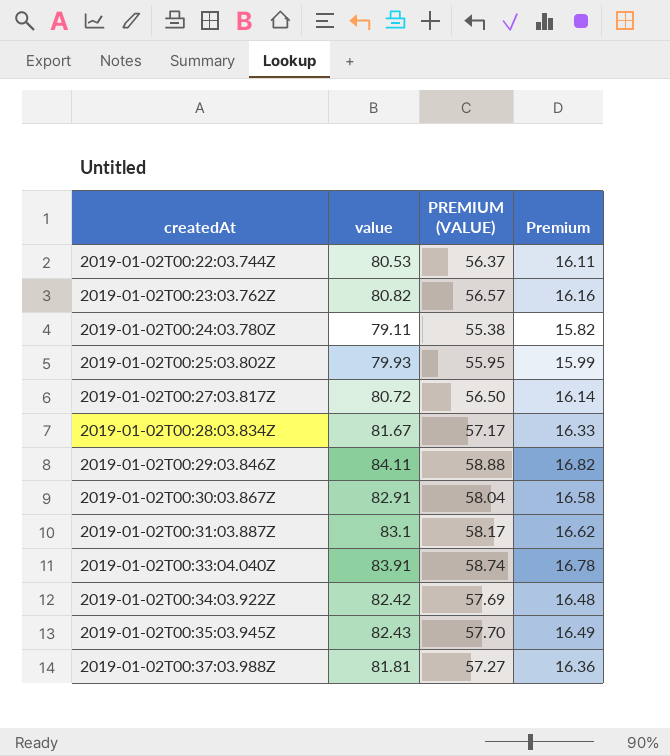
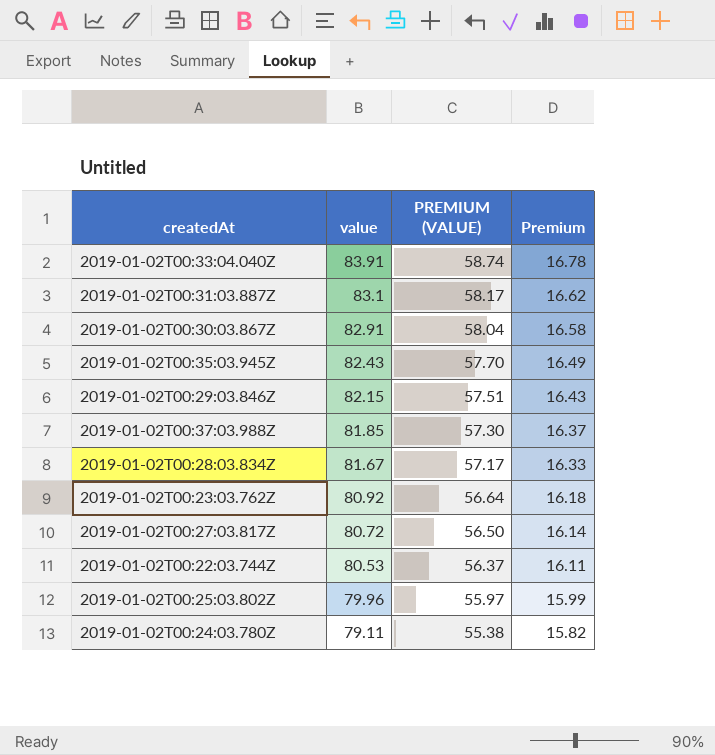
row order: createdAt ascending -> value descending
row 2019-01-02T00:34:03.922Z: 82.42 | 57.69 | 16.48 -> none
2019-01-02T00:29:03.846Z | value: 84.11 -> 82.15
2019-01-02T00:29:03.846Z | PREMIUM (VALUE): 58.88 -> 57.51
2019-01-02T00:29:03.846Z | Premium: 16.82 -> 16.43
2019-01-02T00:37:03.988Z | value: 81.81 -> 81.85
2019-01-02T00:37:03.988Z | PREMIUM (VALUE): 57.27 -> 57.30
2019-01-02T00:37:03.988Z | Premium: 16.36 -> 16.37
2019-01-02T00:23:03.762Z | value: 80.82 -> 80.92
2019-01-02T00:23:03.762Z | PREMIUM (VALUE): 56.57 -> 56.64
2019-01-02T00:23:03.762Z | Premium: 16.16 -> 16.18
2019-01-02T00:25:03.802Z | value: 79.93 -> 79.96
2019-01-02T00:25:03.802Z | PREMIUM (VALUE): 55.95 -> 55.97

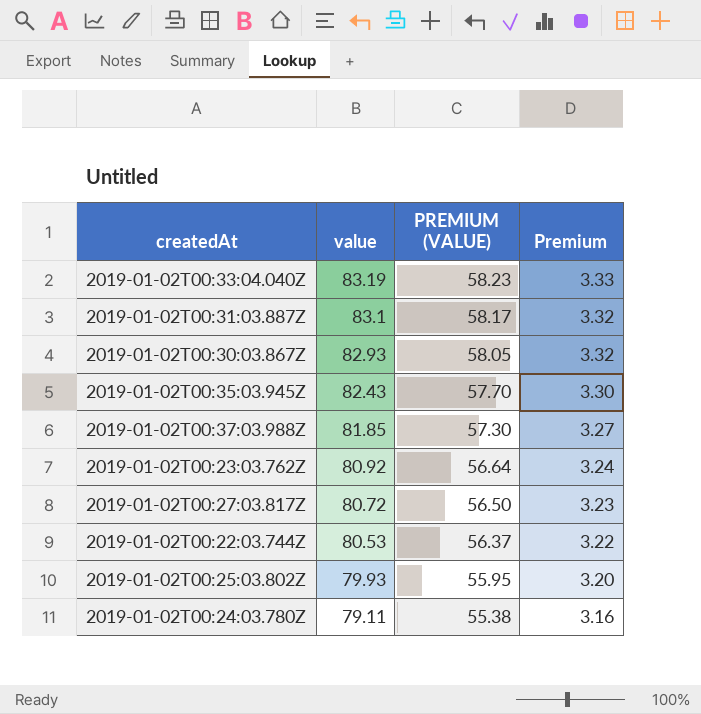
column Premium | formula: [value] * 0.2 -> [value] * 0.04
row 2019-01-02T00:29:03.846Z: 82.15 | 57.51 | 16.43 -> none
row 2019-01-02T00:28:03.834Z: 81.67 | 57.17 | 16.33 -> none
2019-01-02T00:33:04.040Z | value: 83.91 -> 83.19
2019-01-02T00:33:04.040Z | PREMIUM (VALUE): 58.74 -> 58.23
2019-01-02T00:30:03.867Z | value: 82.91 -> 82.93
2019-01-02T00:30:03.867Z | PREMIUM (VALUE): 58.04 -> 58.05
2019-01-02T00:25:03.802Z | value: 79.96 -> 79.93
2019-01-02T00:25:03.802Z | PREMIUM (VALUE): 55.97 -> 55.95

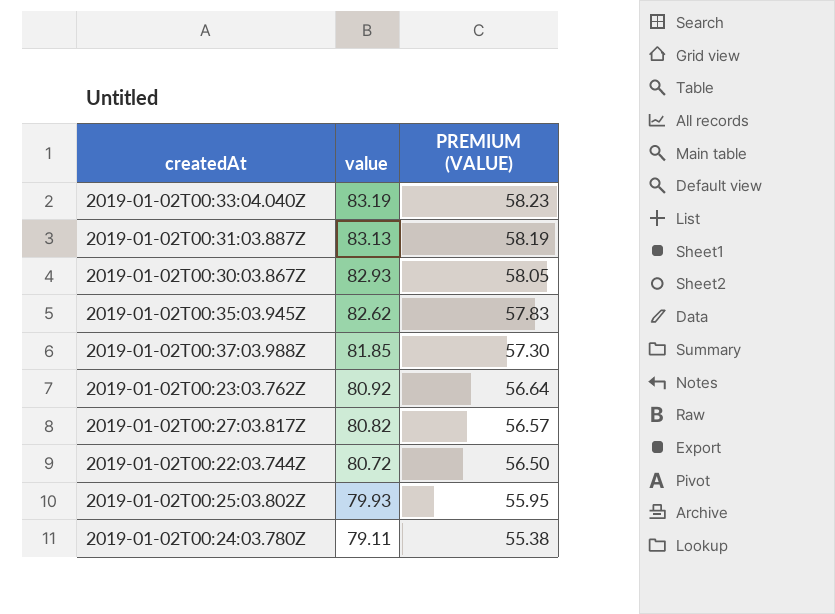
column Premium | formula: [value] * 0.04 -> none
2019-01-02T00:31:03.887Z | value: 83.1 -> 83.13
2019-01-02T00:31:03.887Z | PREMIUM (VALUE): 58.17 -> 58.19
2019-01-02T00:35:03.945Z | value: 82.43 -> 82.62
2019-01-02T00:35:03.945Z | PREMIUM (VALUE): 57.70 -> 57.83
2019-01-02T00:27:03.817Z | value: 80.72 -> 80.82
2019-01-02T00:27:03.817Z | PREMIUM (VALUE): 56.50 -> 56.57
2019-01-02T00:22:03.744Z | value: 80.53 -> 80.72
2019-01-02T00:22:03.744Z | PREMIUM (VALUE): 56.37 -> 56.50

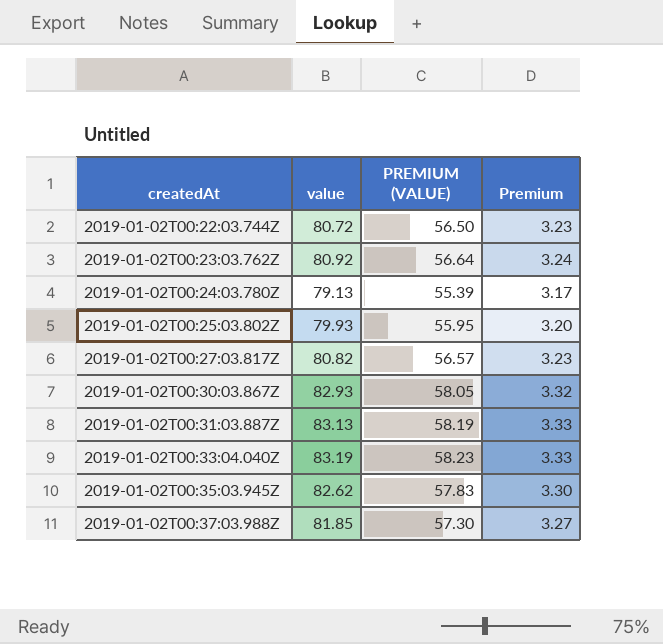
row order: value descending -> createdAt ascending
column Premium | formula: none -> [value] * 0.04
2019-01-02T00:24:03.780Z | value: 79.11 -> 79.13
2019-01-02T00:24:03.780Z | PREMIUM (VALUE): 55.38 -> 55.39

